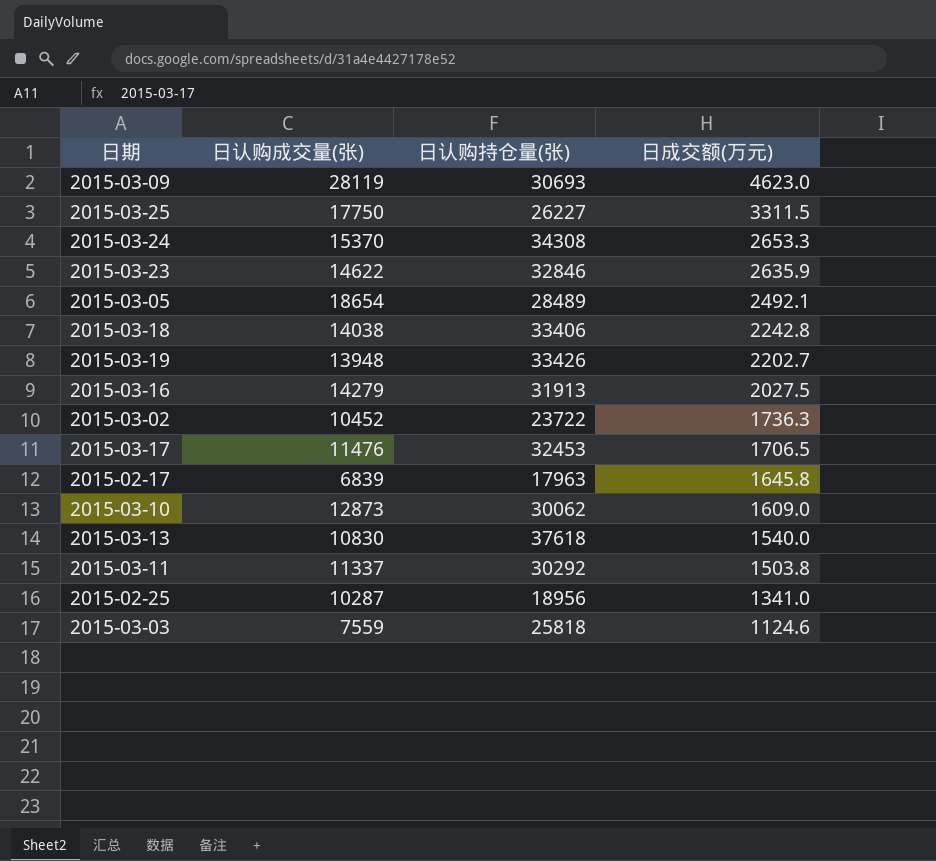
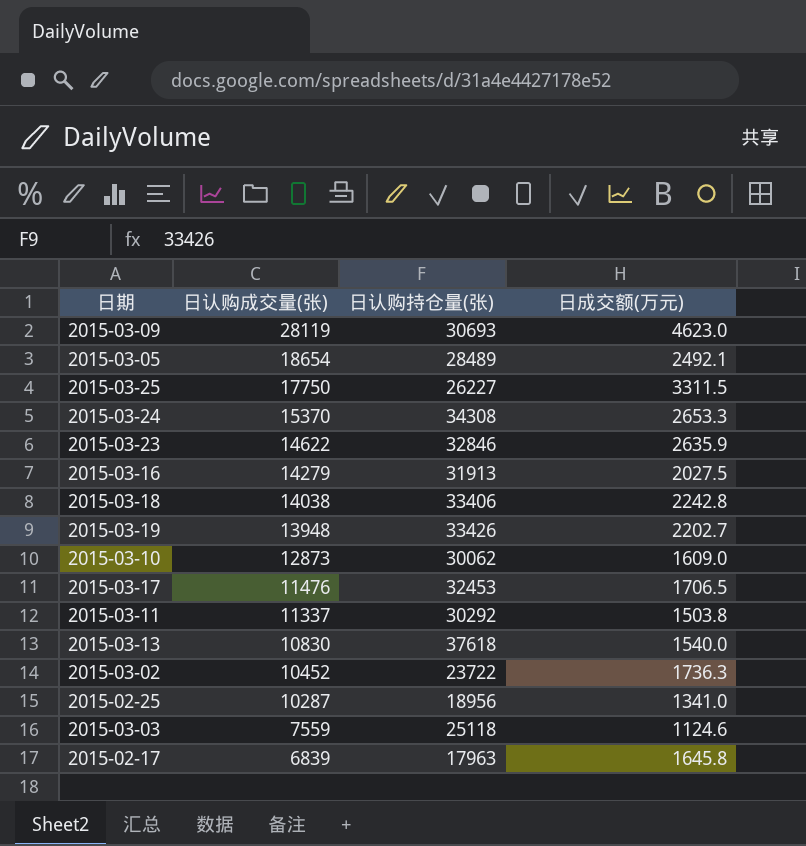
row order: 日成交额(万元) descending -> 日认购成交量(张) descending
2015-03-03 | 日认购持仓量(张): 25818 -> 25118

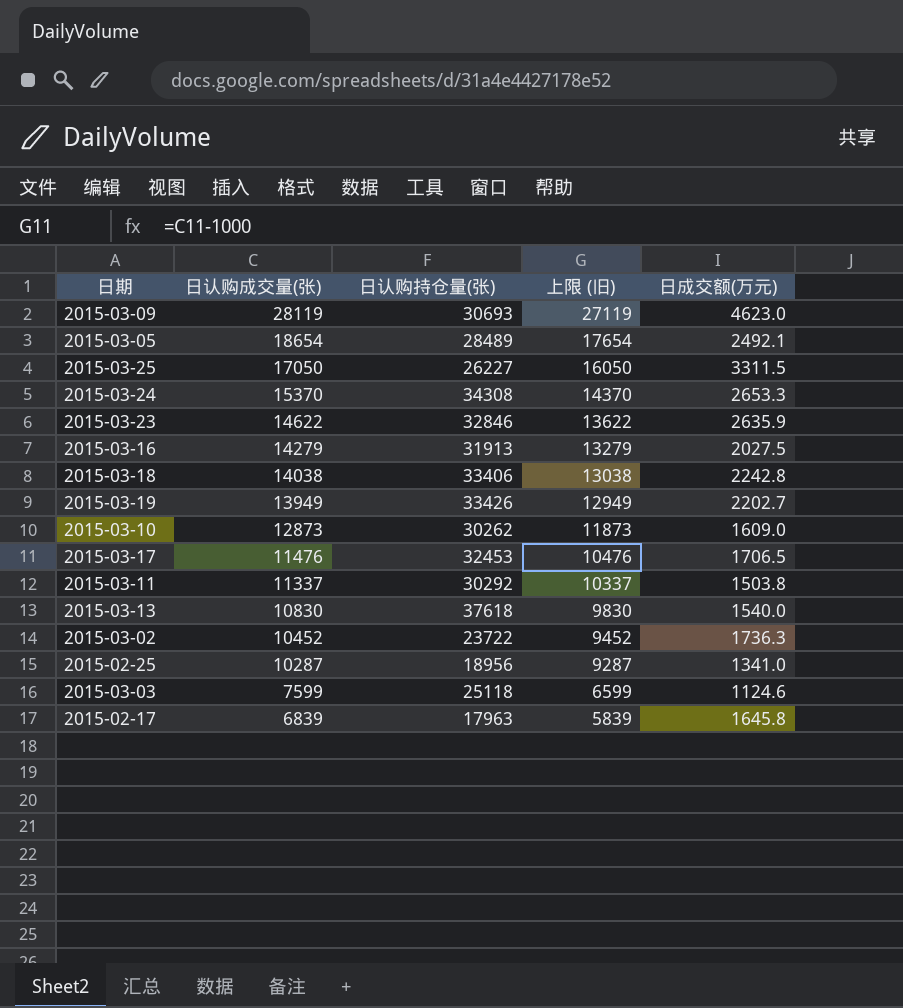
column 上限 (旧) | formula: none -> [日认购成交量(张)] - 1000
2015-03-25 | 日认购成交量(张): 17750 -> 17050
2015-03-19 | 日认购成交量(张): 13948 -> 13949
2015-03-10 | 日认购持仓量(张): 30062 -> 30262
2015-03-03 | 日认购成交量(张): 7559 -> 7599

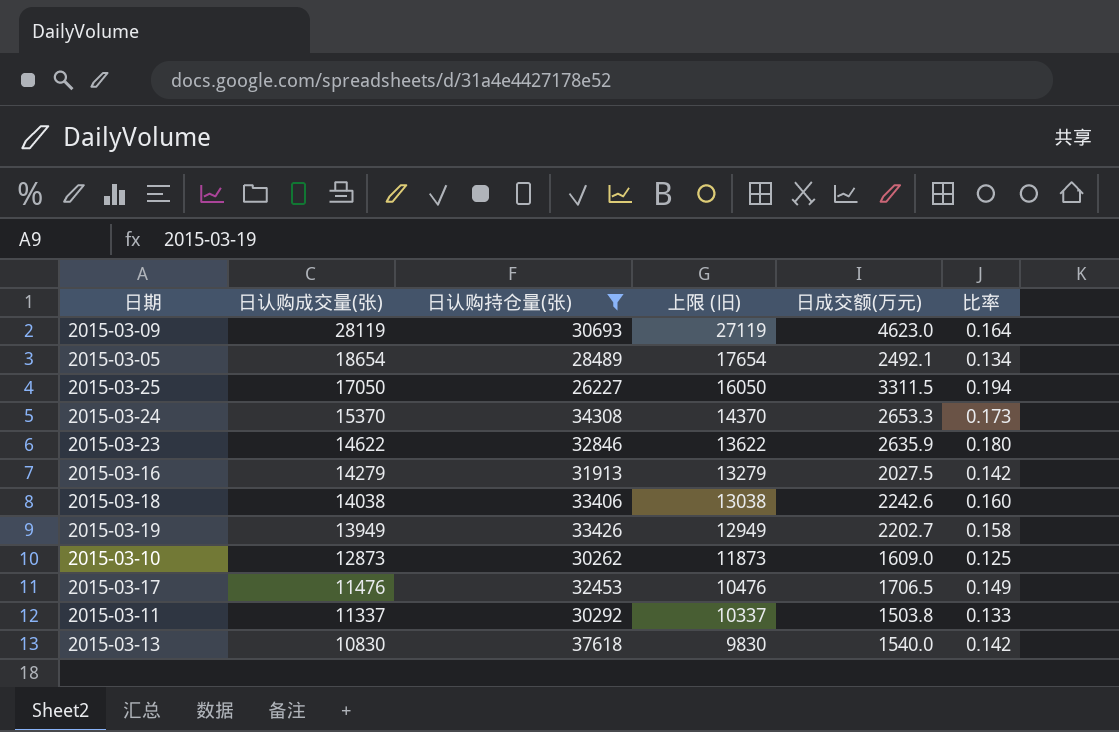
filter: none -> 日认购持仓量(张) >= 26227
column 比率 | formula: none -> [日成交额(万元)] / [日认购成交量(张)]
2015-03-18 | 日成交额(万元): 2242.8 -> 2242.6

